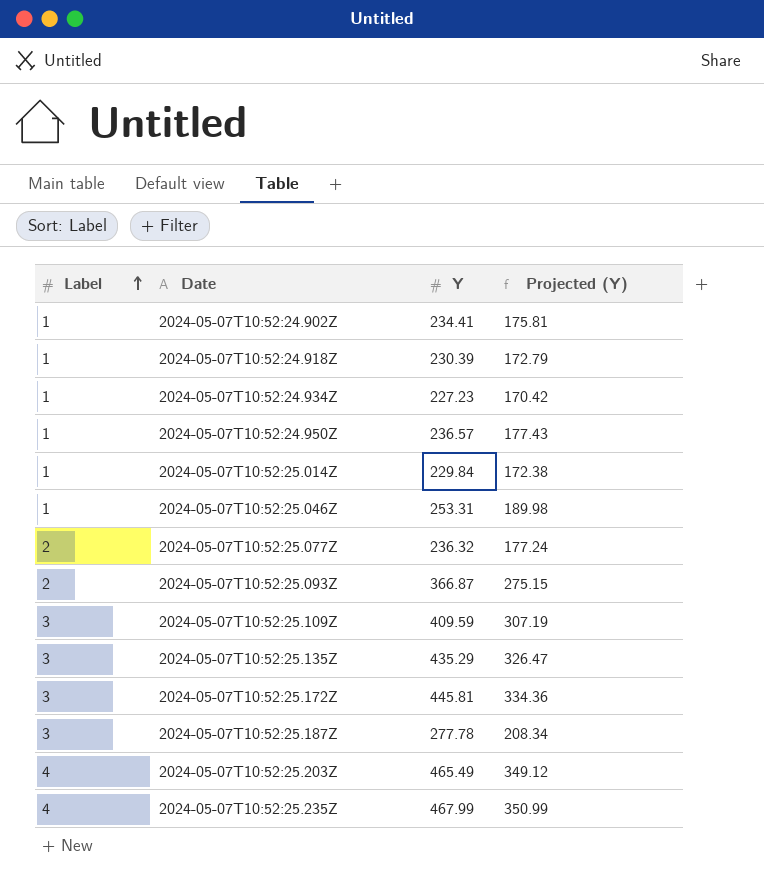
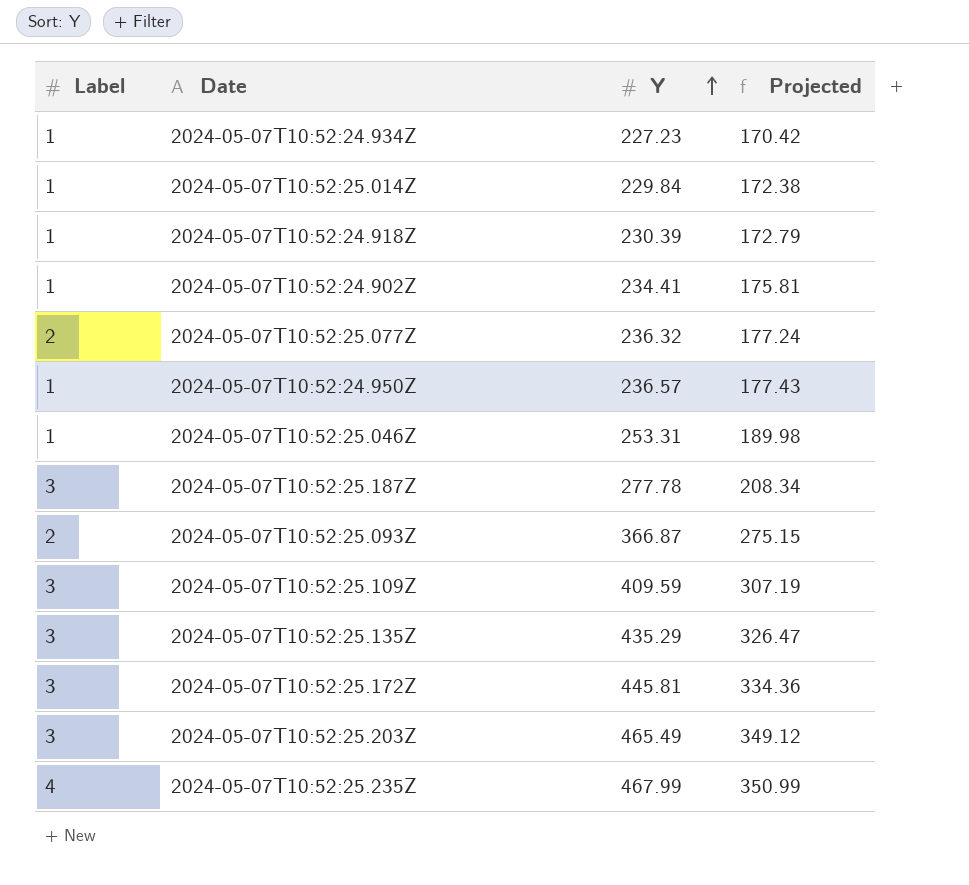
row order: Label ascending -> Y ascending
column name: Projected (Y) -> Projected
2024-05-07T10:52:25.203Z | Label: 4 -> 3

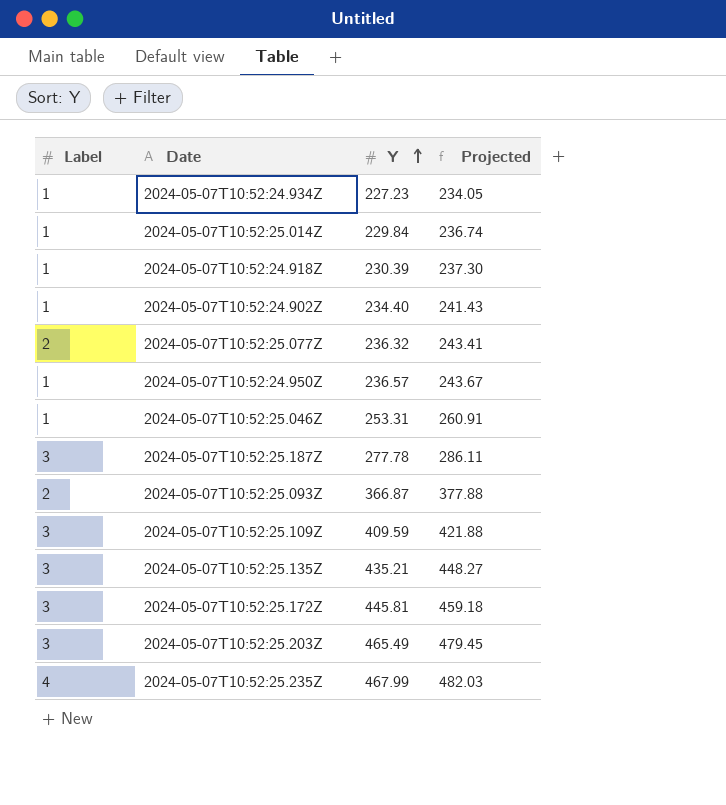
column Projected | formula: [Y] * 0.75 -> [Y] * 1.03
2024-05-07T10:52:24.902Z | Y: 234.41 -> 234.40
2024-05-07T10:52:25.135Z | Y: 435.29 -> 435.21

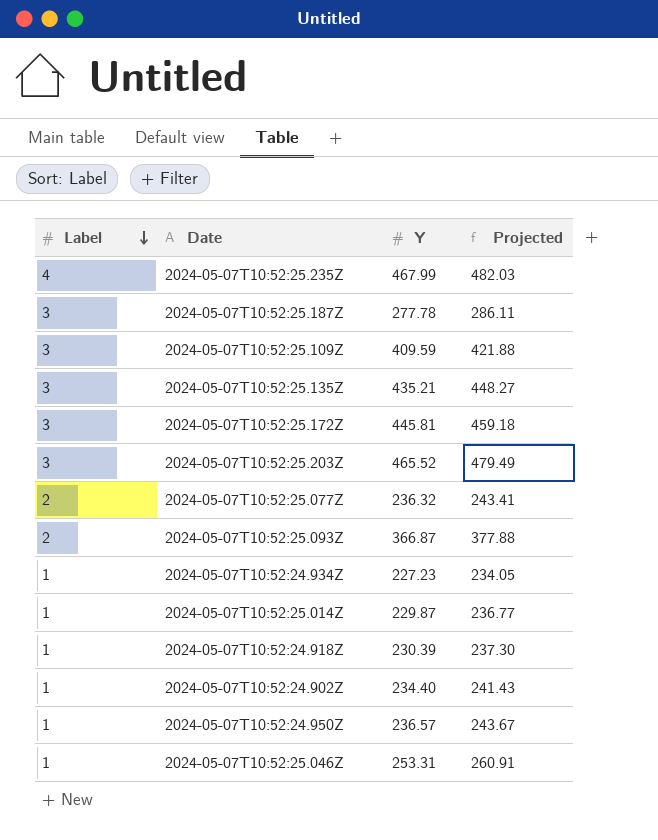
row order: Y ascending -> Label descending
2024-05-07T10:52:25.203Z | Y: 465.49 -> 465.52
2024-05-07T10:52:25.203Z | Projected: 479.45 -> 479.49
2024-05-07T10:52:25.014Z | Y: 229.84 -> 229.87
2024-05-07T10:52:25.014Z | Projected: 236.74 -> 236.77

